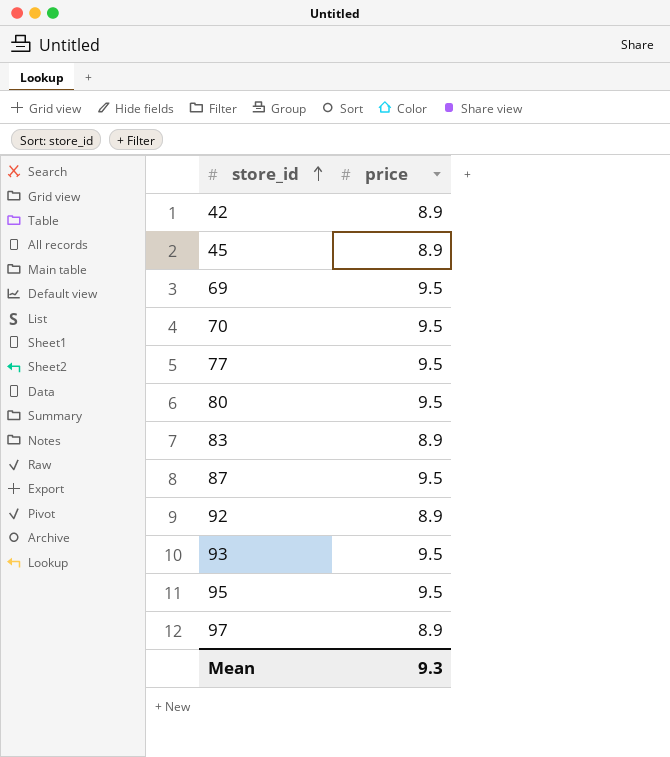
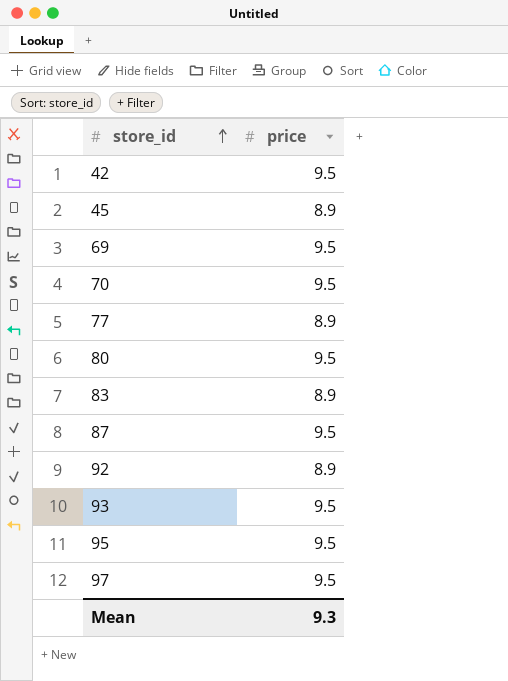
42 | price: 8.9 -> 9.5
77 | price: 9.5 -> 8.9
97 | price: 8.9 -> 9.5

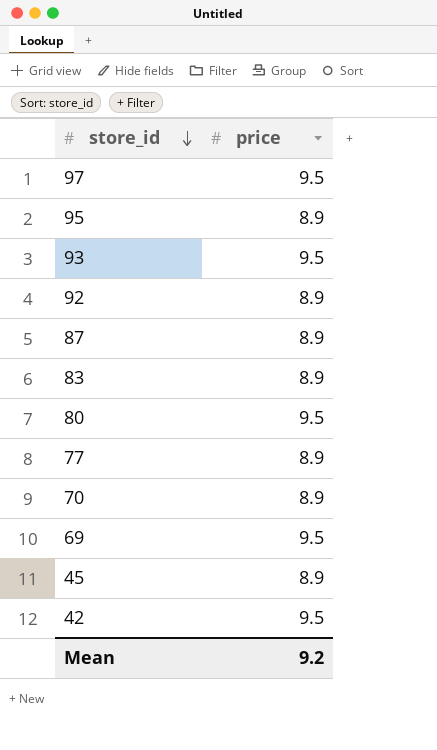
row order: store_id ascending -> store_id descending
95 | price: 9.5 -> 8.9
87 | price: 9.5 -> 8.9
70 | price: 9.5 -> 8.9
Mean | price: 9.3 -> 9.2

